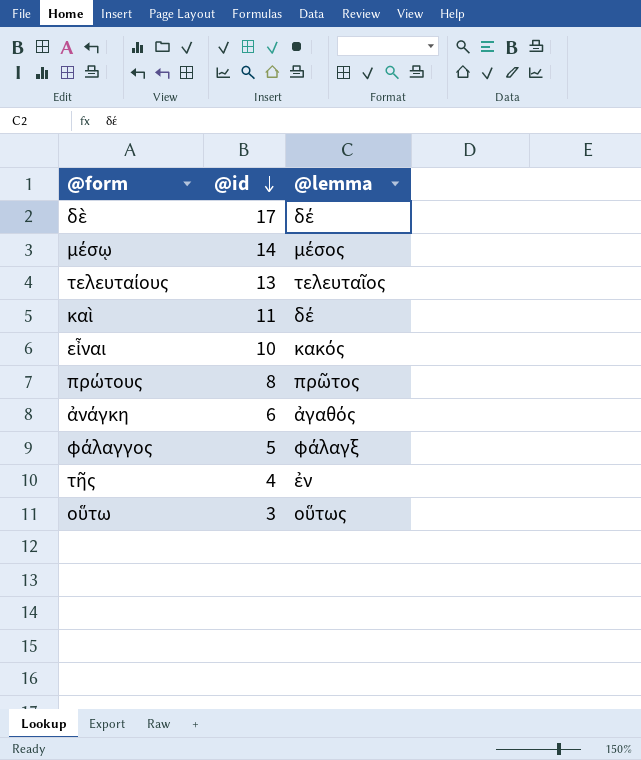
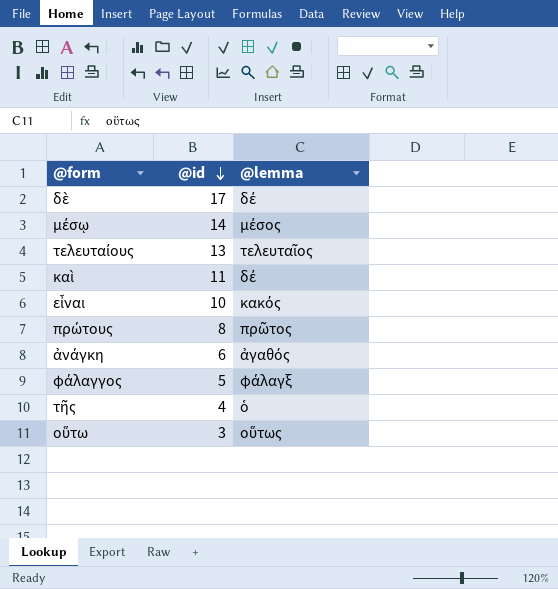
τῆς | @lemma: ἐν -> ὁ

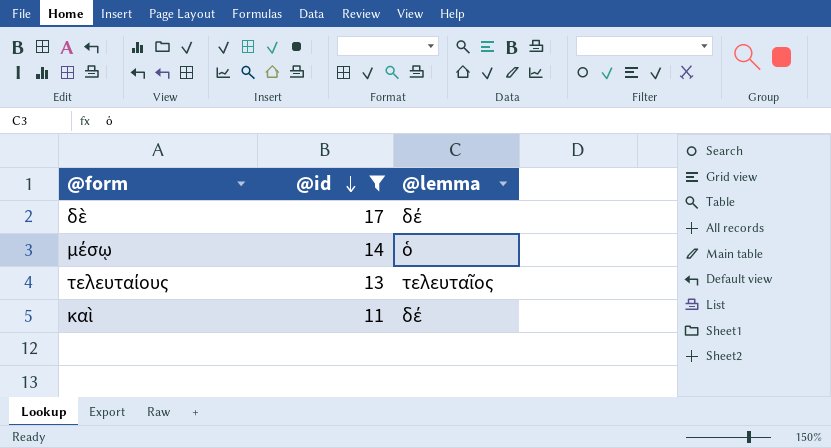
filter: none -> @id >= 11
μέσῳ | @lemma: μέσος -> ὁ

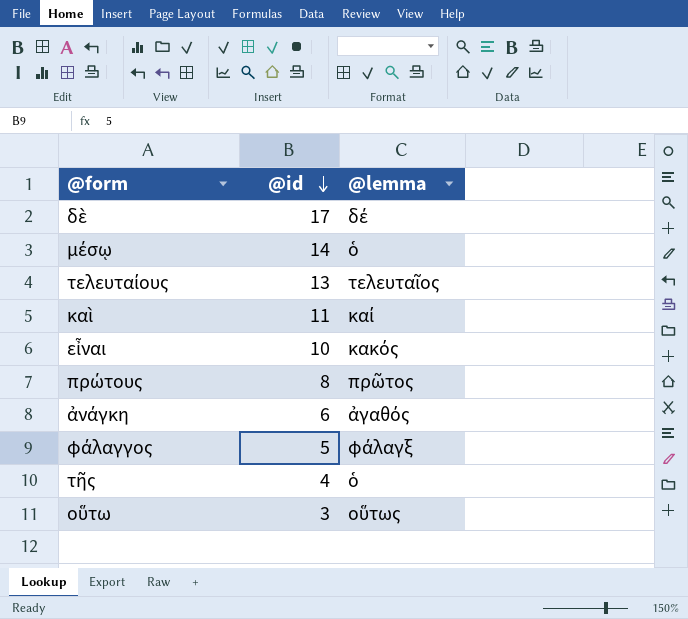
filter: @id >= 11 -> none
καὶ | @lemma: δέ -> καί

